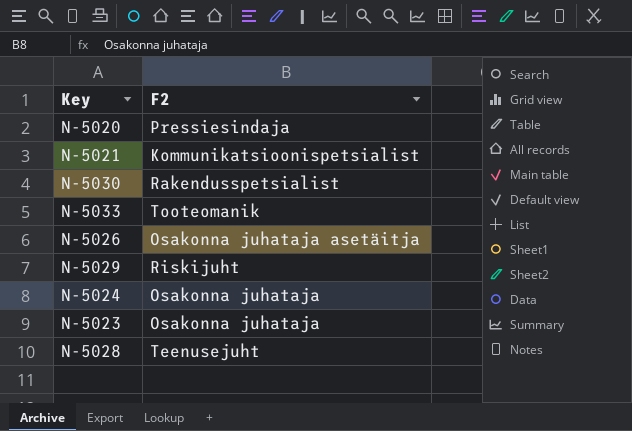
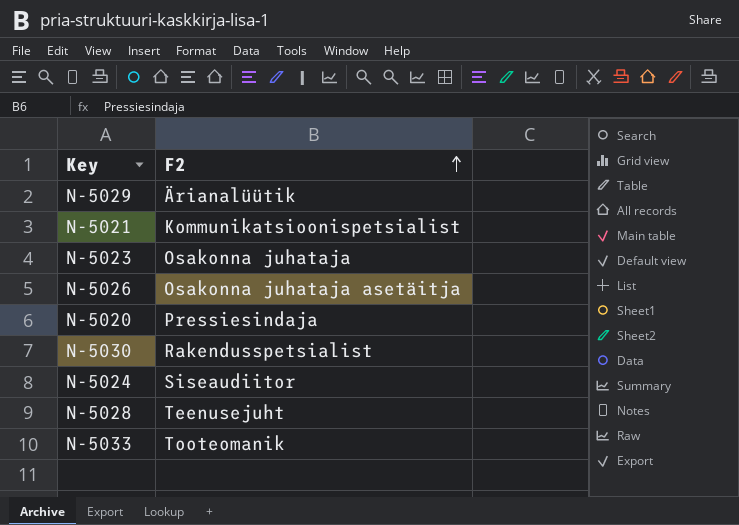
row order: none -> F2 ascending
N-5029 | F2: Riskijuht -> Ärianalüütik
N-5024 | F2: Osakonna juhataja -> Siseaudiitor

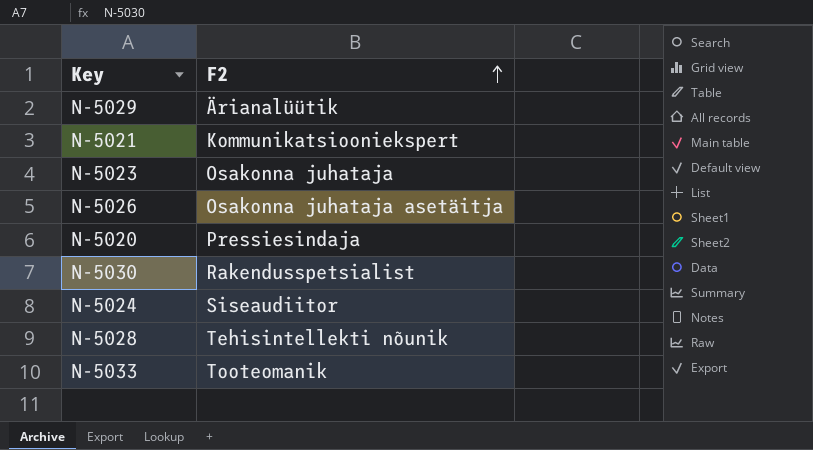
N-5021 | F2: Kommunikatsioonispetsialist -> Kommunikatsiooniekspert
N-5028 | F2: Teenusejuht -> Tehisintellekti nõunik

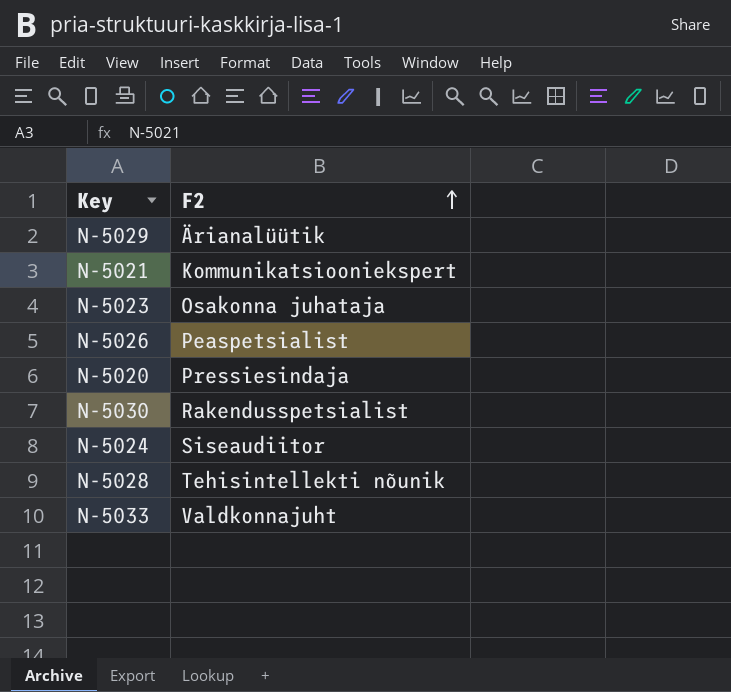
N-5026 | F2: Osakonna juhataja asetäitja -> Peaspetsialist
N-5033 | F2: Tooteomanik -> Valdkonnajuht

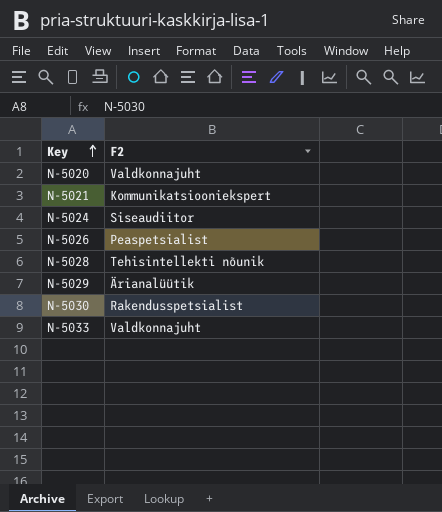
row order: F2 ascending -> Key ascending
row N-5023: Osakonna juhataja -> none
N-5020 | F2: Pressiesindaja -> Valdkonnajuht

